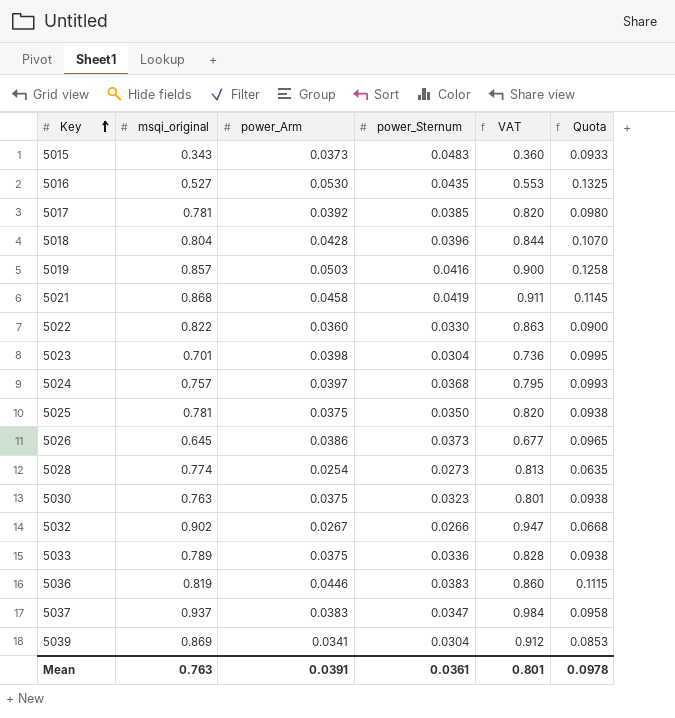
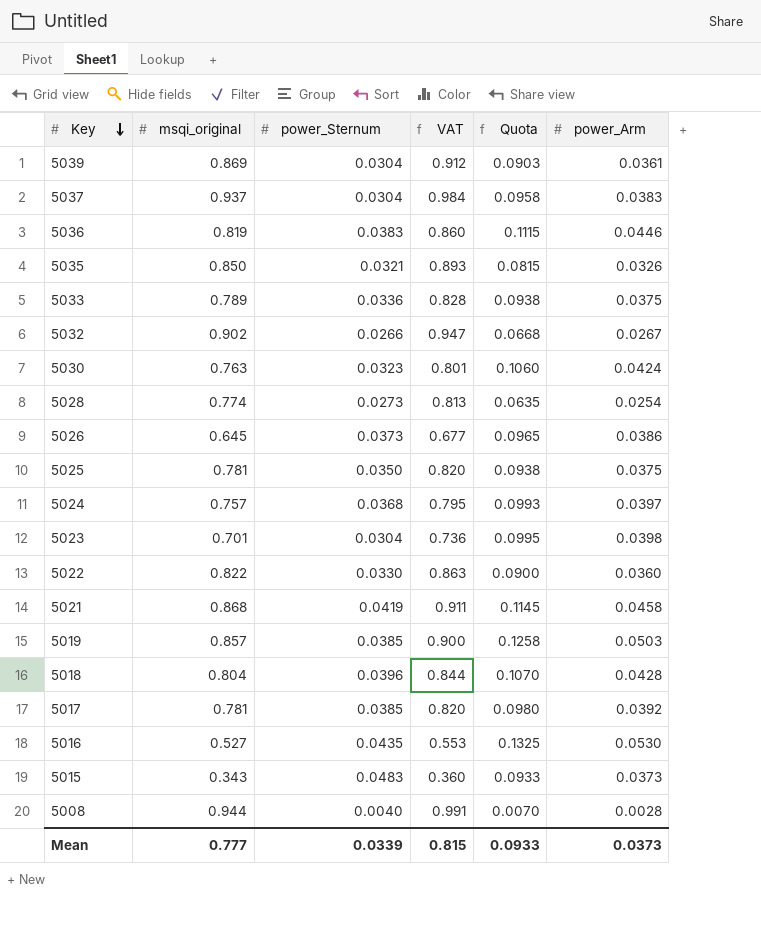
row order: Key ascending -> Key descending
column power_Arm | position: 3 -> 6
5039 | Quota: 0.0853 -> 0.0903
5039 | power_Arm: 0.0341 -> 0.0361
5037 | power_Sternum: 0.0347 -> 0.0304
row 5035: none -> 0.850 | 0.0321 | 0.893 | 0.0815 | 0.0326
5030 | Quota: 0.0938 -> 0.1060
5030 | power_Arm: 0.0375 -> 0.0424
5019 | power_Sternum: 0.0416 -> 0.0385
row 5008: none -> 0.944 | 0.0040 | 0.991 | 0.0070 | 0.0028
Mean | msqi_original: 0.763 -> 0.777
Mean | power_Sternum: 0.0361 -> 0.0339
Mean | VAT: 0.801 -> 0.815
Mean | Quota: 0.0978 -> 0.0933
Mean | power_Arm: 0.0391 -> 0.0373

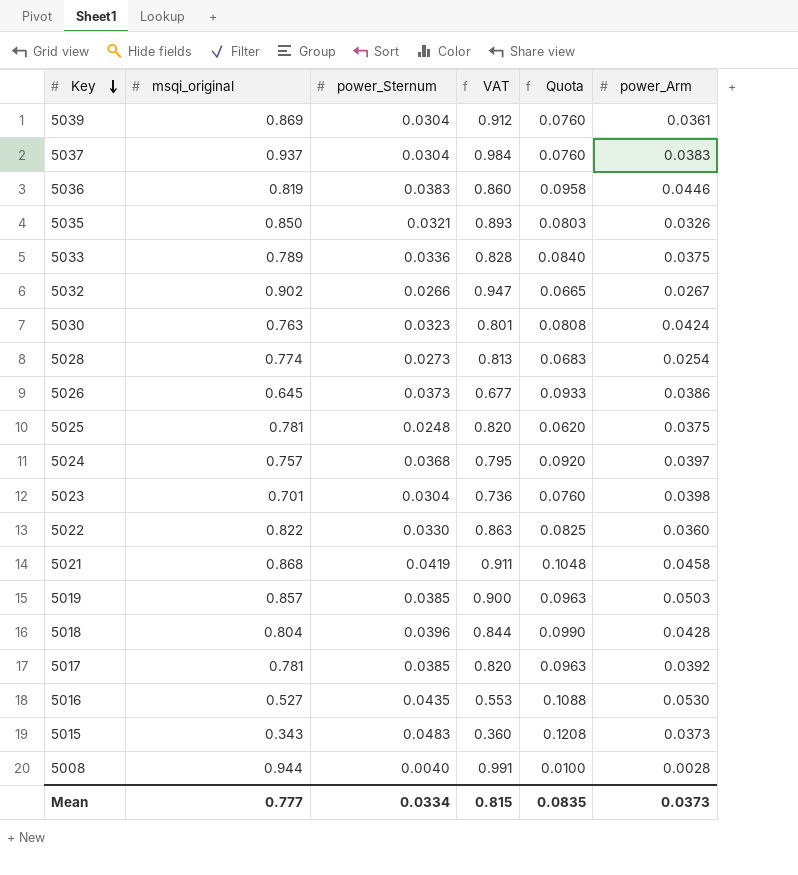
column Quota | formula: [power_Arm] * 2.5 -> [power_Sternum] * 2.5
5025 | power_Sternum: 0.0350 -> 0.0248
Mean | power_Sternum: 0.0339 -> 0.0334
Mean | Quota: 0.0933 -> 0.0835

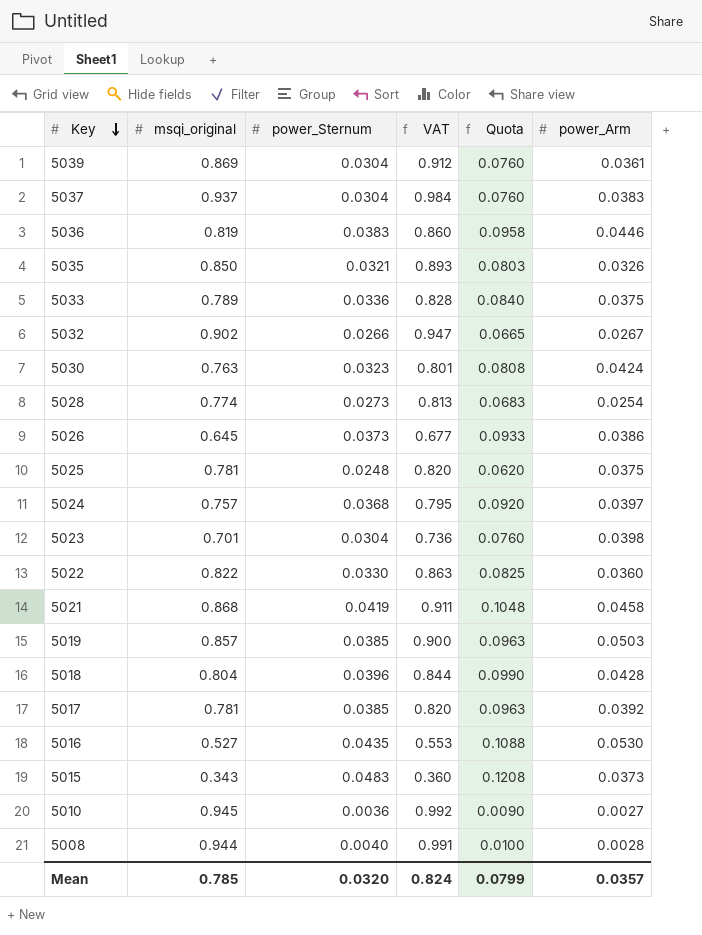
row 5010: none -> 0.945 | 0.0036 | 0.992 | 0.0090 | 0.0027
Mean | msqi_original: 0.777 -> 0.785
Mean | power_Sternum: 0.0334 -> 0.0320
Mean | VAT: 0.815 -> 0.824
Mean | Quota: 0.0835 -> 0.0799
Mean | power_Arm: 0.0373 -> 0.0357

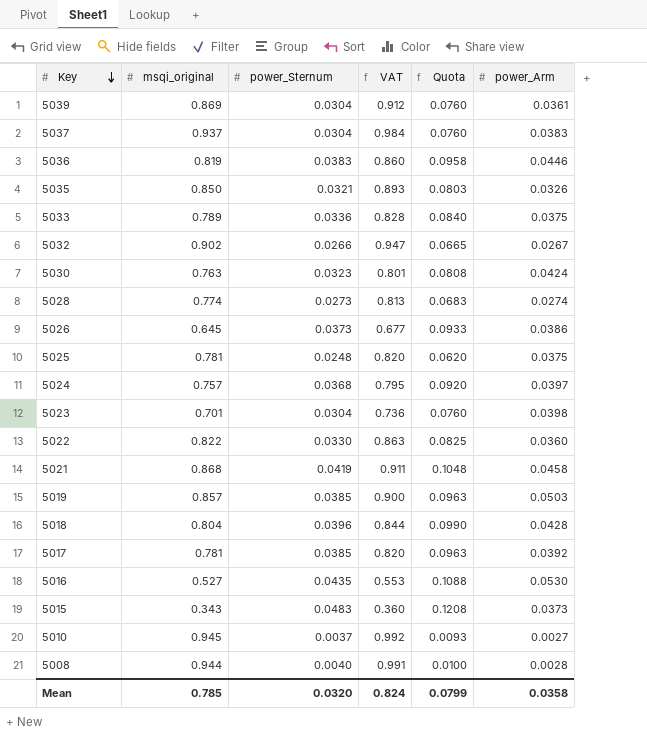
5028 | power_Arm: 0.0254 -> 0.0274
5010 | power_Sternum: 0.0036 -> 0.0037
5010 | Quota: 0.0090 -> 0.0093
Mean | power_Arm: 0.0357 -> 0.0358

